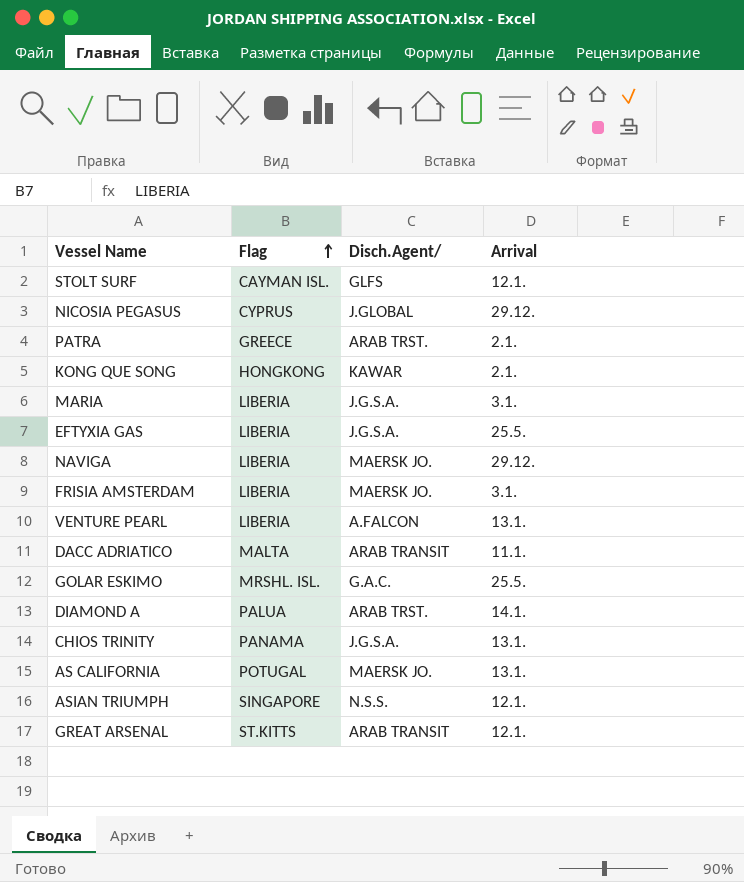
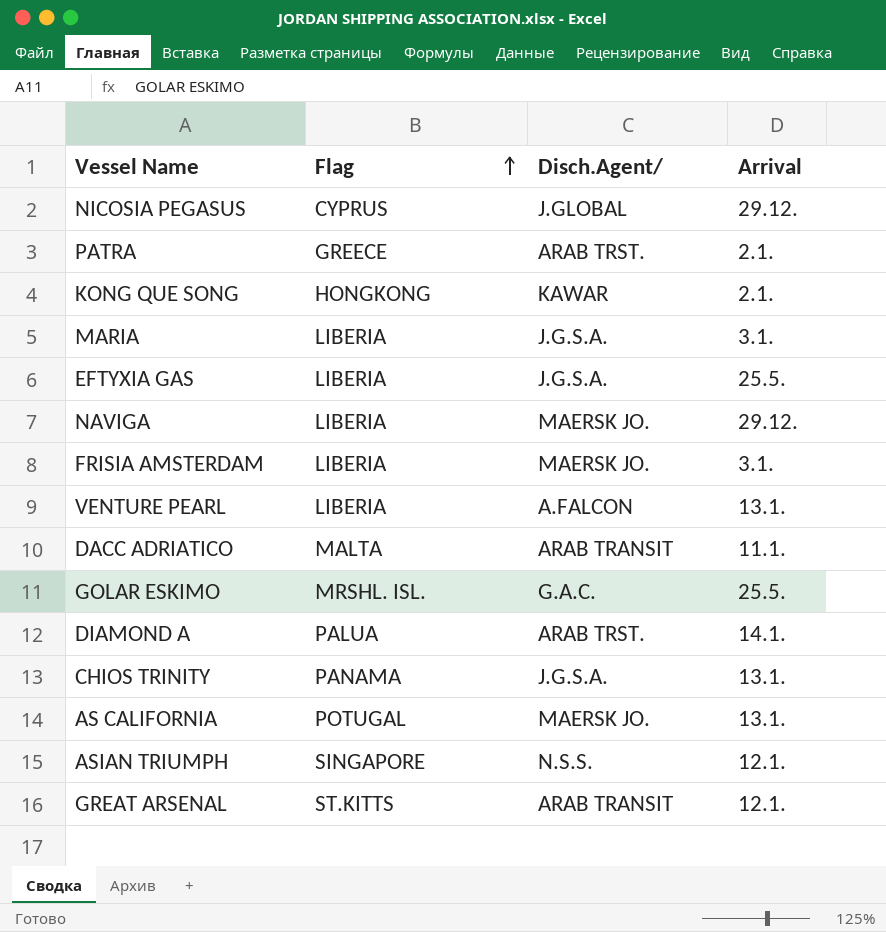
row STOLT SURF: CAYMAN ISL. | GLFS | 12.1. -> none

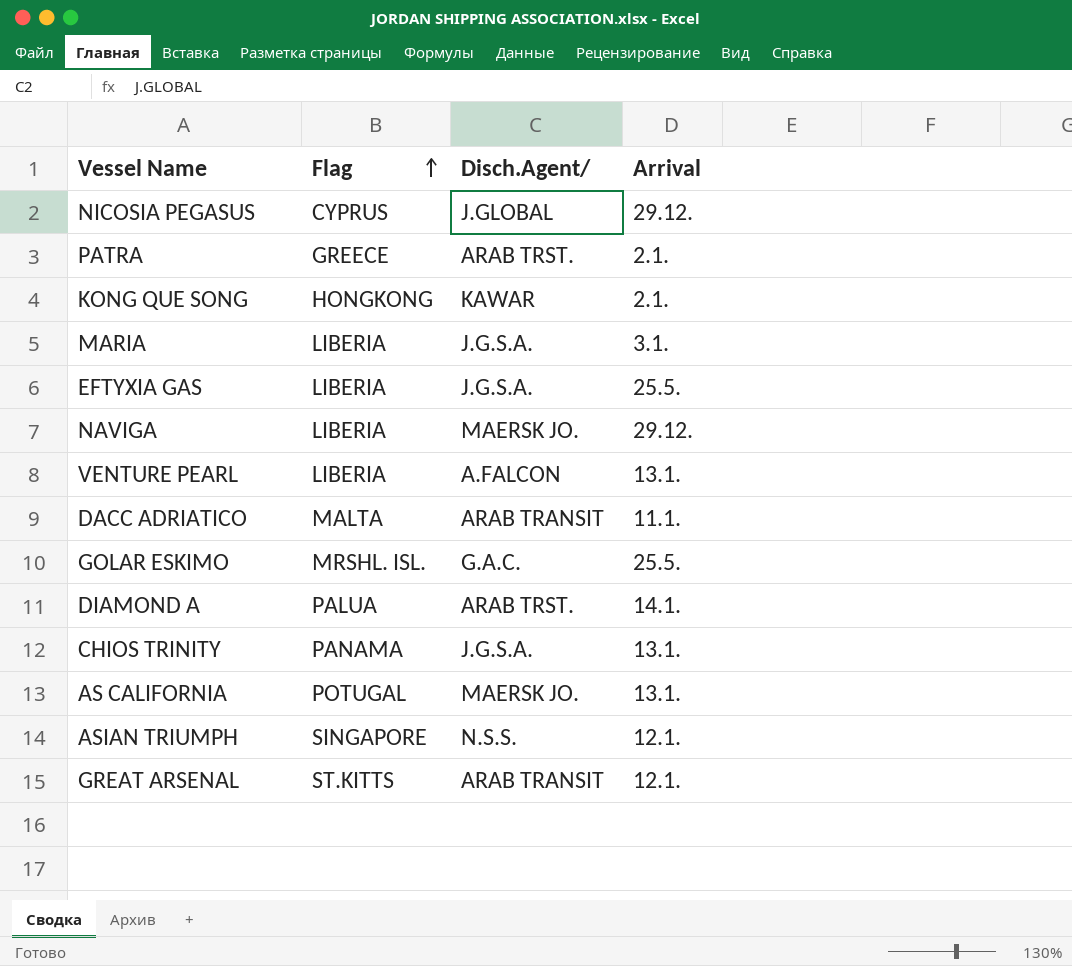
row FRISIA AMSTERDAM: LIBERIA | MAERSK JO. | 3.1. -> none

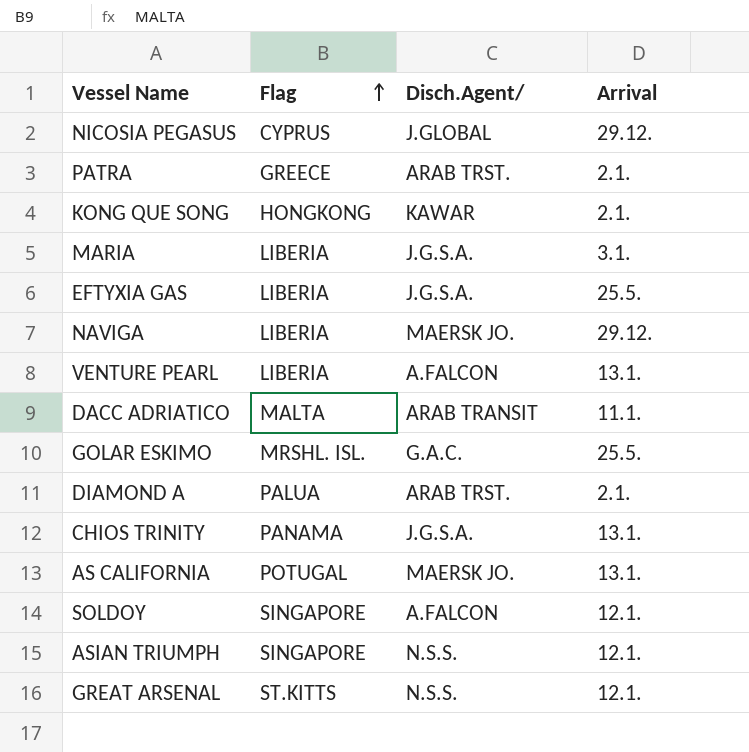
DIAMOND A | Arrival: 14.1. -> 2.1.
row SOLDOY: none -> SINGAPORE | A.FALCON | 12.1.
GREAT ARSENAL | Disch.Agent/: ARAB TRANSIT -> N.S.S.

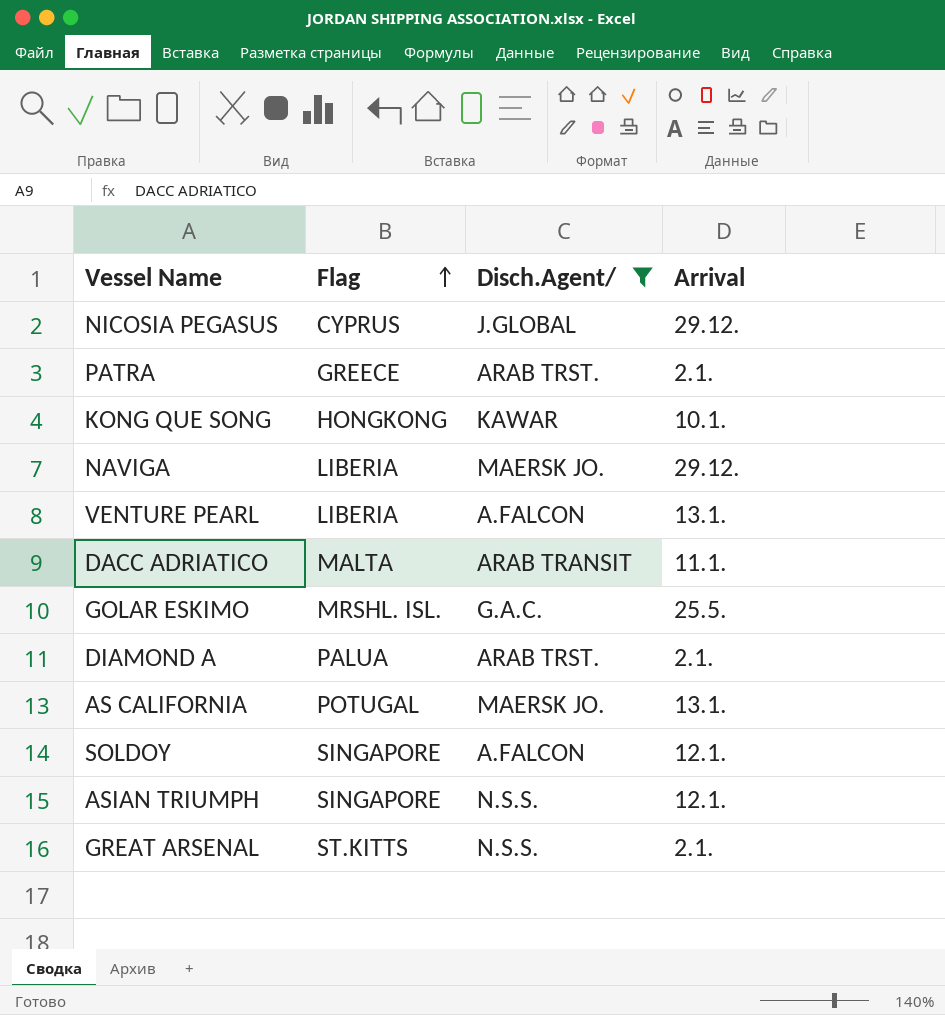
filter: none -> Disch.Agent/ != J.G.S.A.
KONG QUE SONG | Arrival: 2.1. -> 10.1.
GREAT ARSENAL | Arrival: 12.1. -> 2.1.

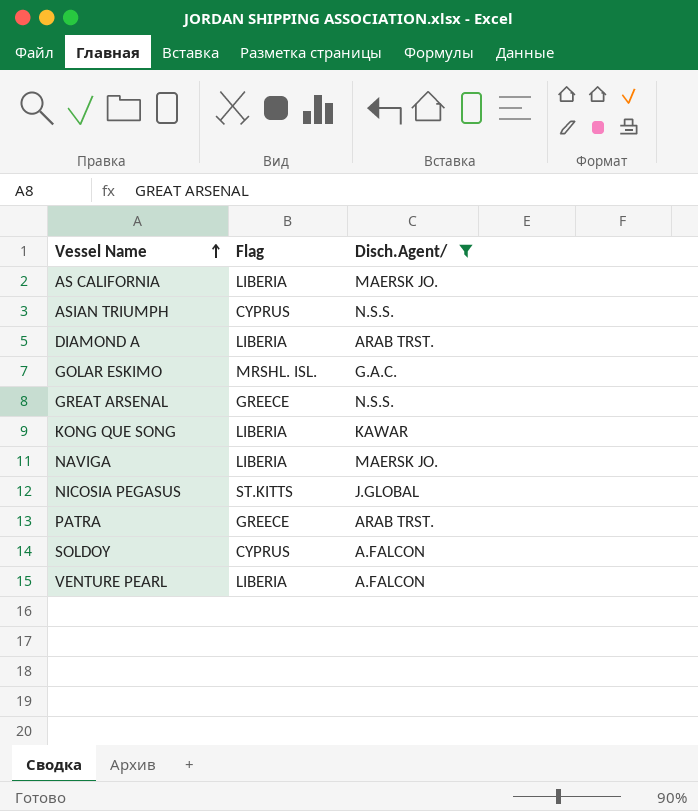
row order: Flag ascending -> Vessel Name ascending
column Arrival | position: 4 -> none
row DACC ADRIATICO: MALTA | ARAB TRANSIT | 11.1. -> none
AS CALIFORNIA | Flag: POTUGAL -> LIBERIA
ASIAN TRIUMPH | Flag: SINGAPORE -> CYPRUS
DIAMOND A | Flag: PALUA -> LIBERIA
GREAT ARSENAL | Flag: ST.KITTS -> GREECE
KONG QUE SONG | Flag: HONGKONG -> LIBERIA
NICOSIA PEGASUS | Flag: CYPRUS -> ST.KITTS
SOLDOY | Flag: SINGAPORE -> CYPRUS

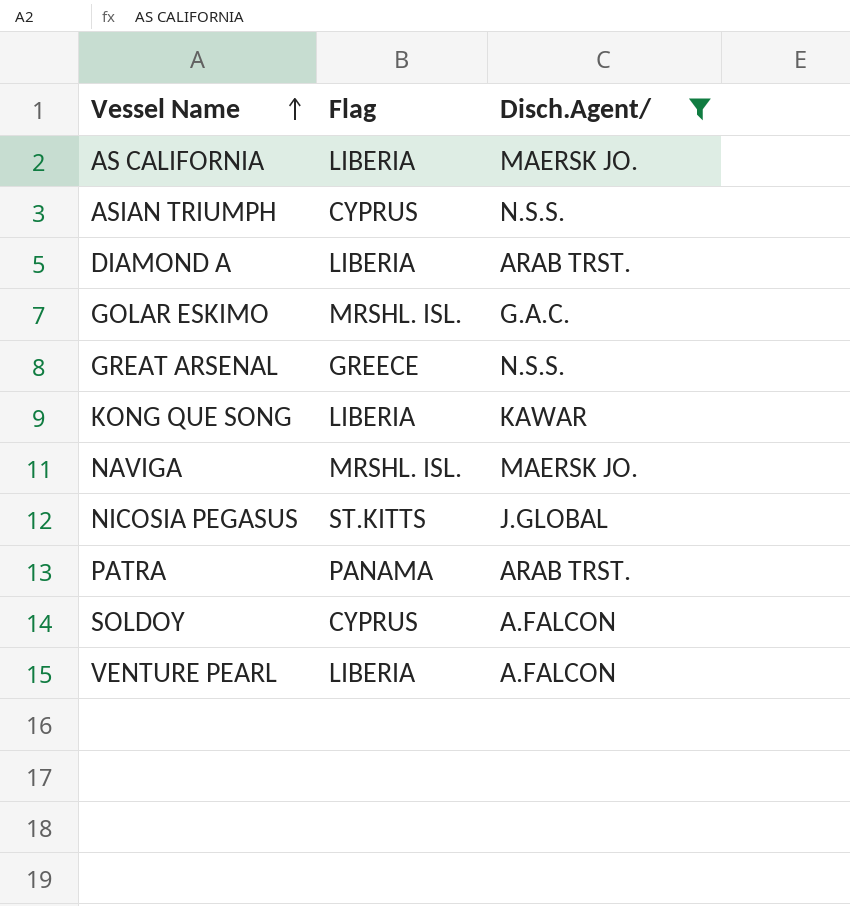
NAVIGA | Flag: LIBERIA -> MRSHL. ISL.
PATRA | Flag: GREECE -> PANAMA

